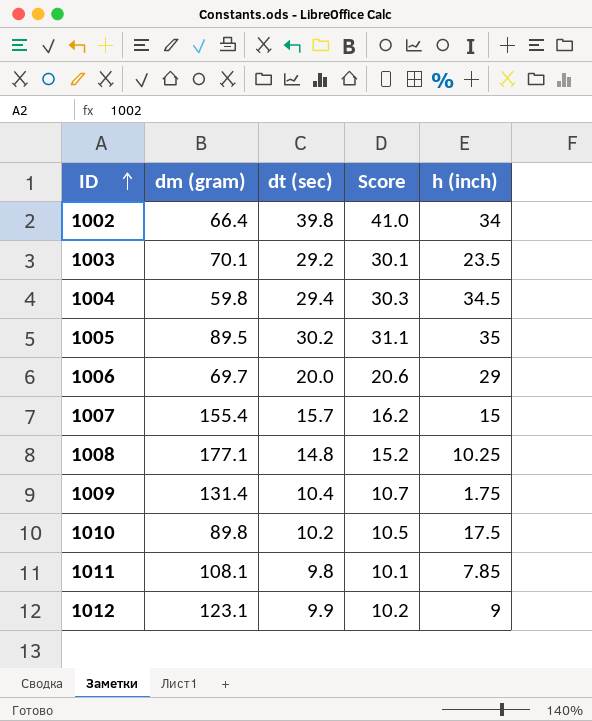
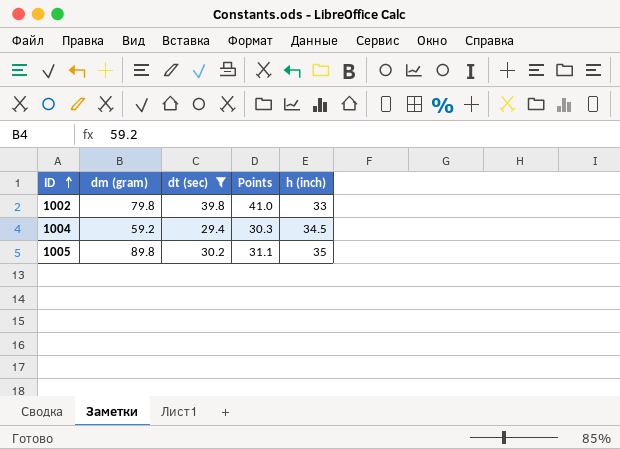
filter: none -> dt (sec) >= 29.4
column name: Score -> Points
1002 | dm (gram): 66.4 -> 79.8
1002 | h (inch): 34 -> 33
1004 | dm (gram): 59.8 -> 59.2
1005 | dm (gram): 89.5 -> 89.8

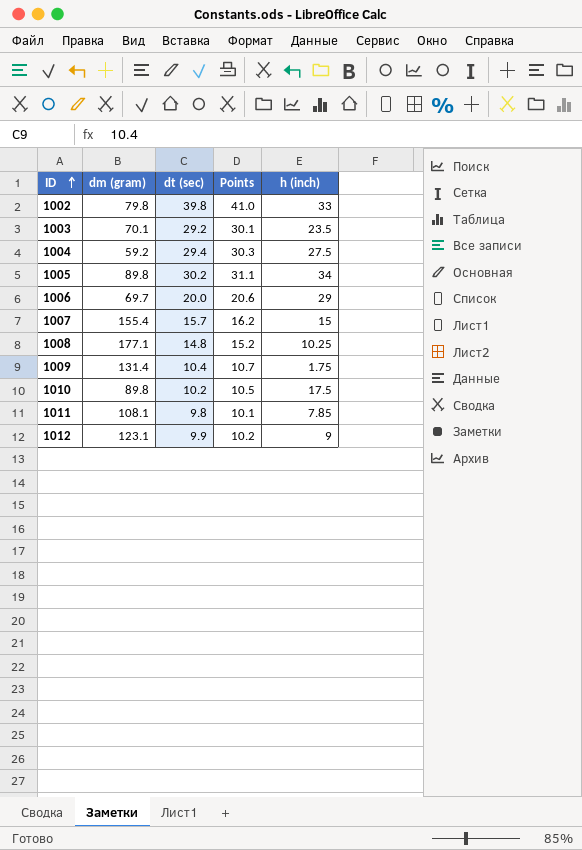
filter: dt (sec) >= 29.4 -> none
1004 | h (inch): 34.5 -> 27.5
1005 | h (inch): 35 -> 34

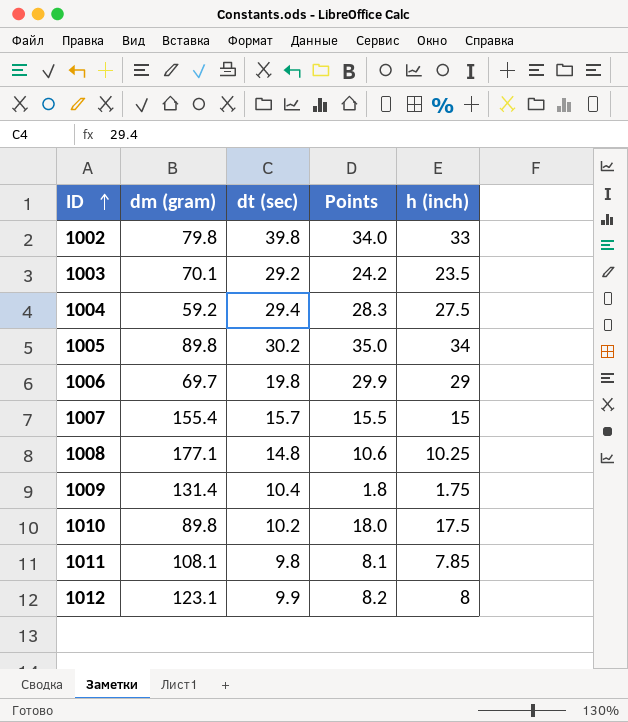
column Points | formula: [dt (sec)] * 1.03 -> [h (inch)] * 1.03
1006 | dt (sec): 20.0 -> 19.8
1012 | h (inch): 9 -> 8

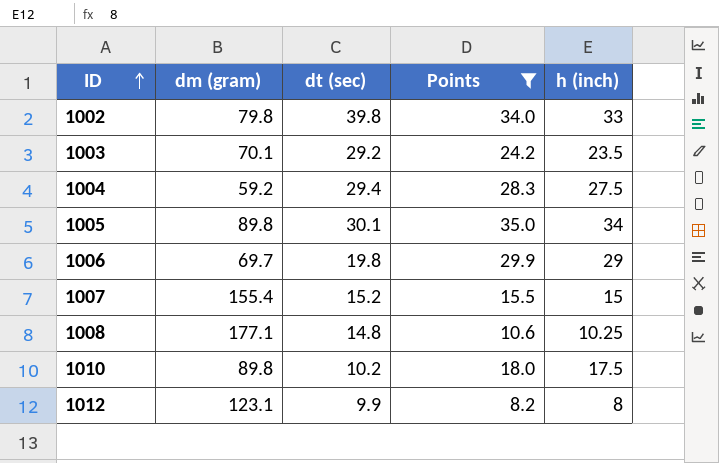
filter: none -> Points >= 8.2
1005 | dt (sec): 30.2 -> 30.1
1007 | dt (sec): 15.7 -> 15.2

